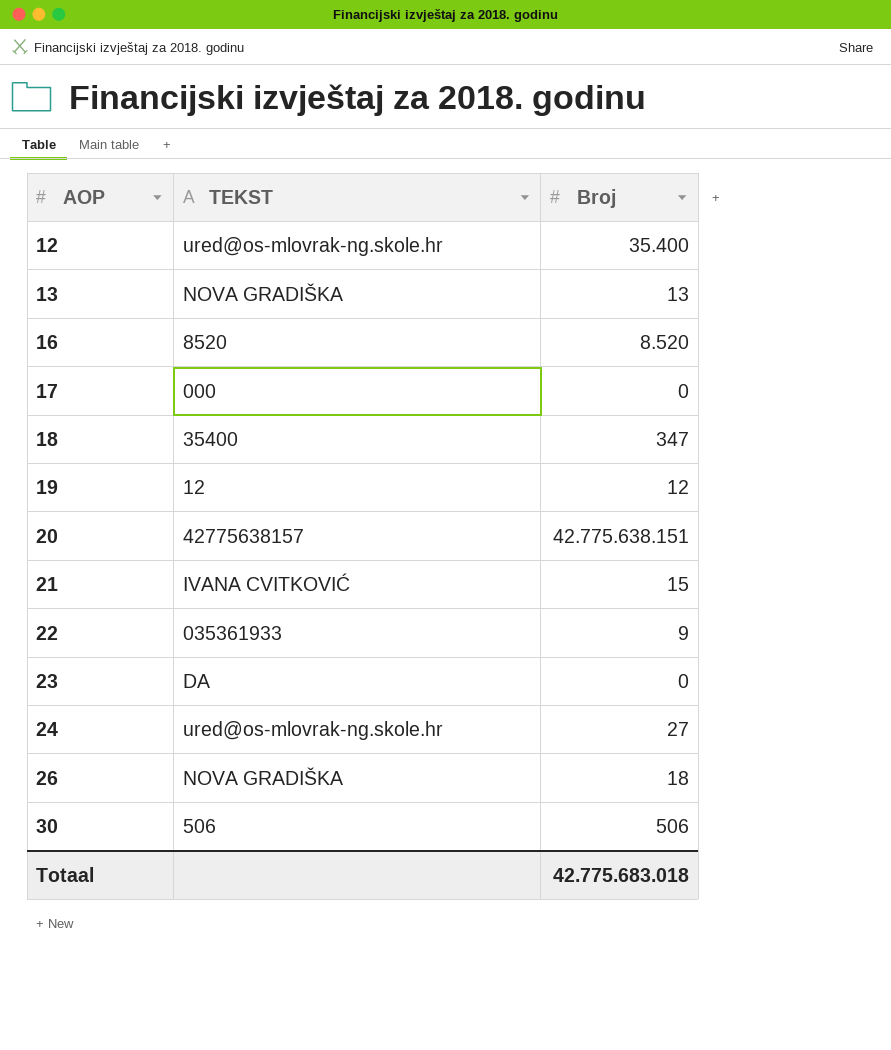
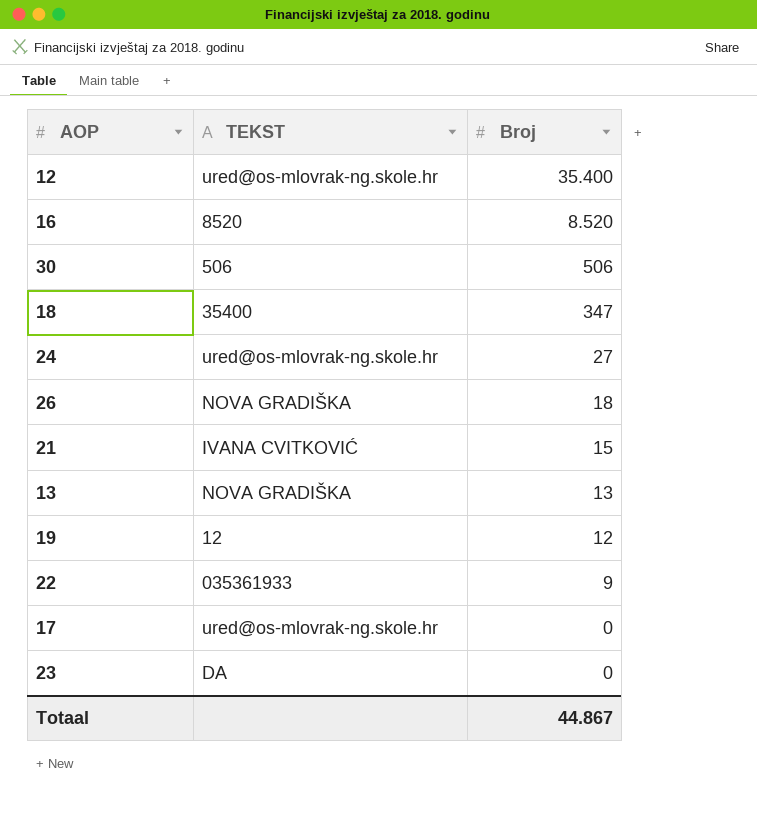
row order: AOP ascending -> Broj descending
row 20: 42775638157 | 42.775.638.151 -> none
17 | TEKST: 000 -> ured@os-mlovrak-ng.skole.hr
Totaal | Broj: 42.775.683.018 -> 44.867

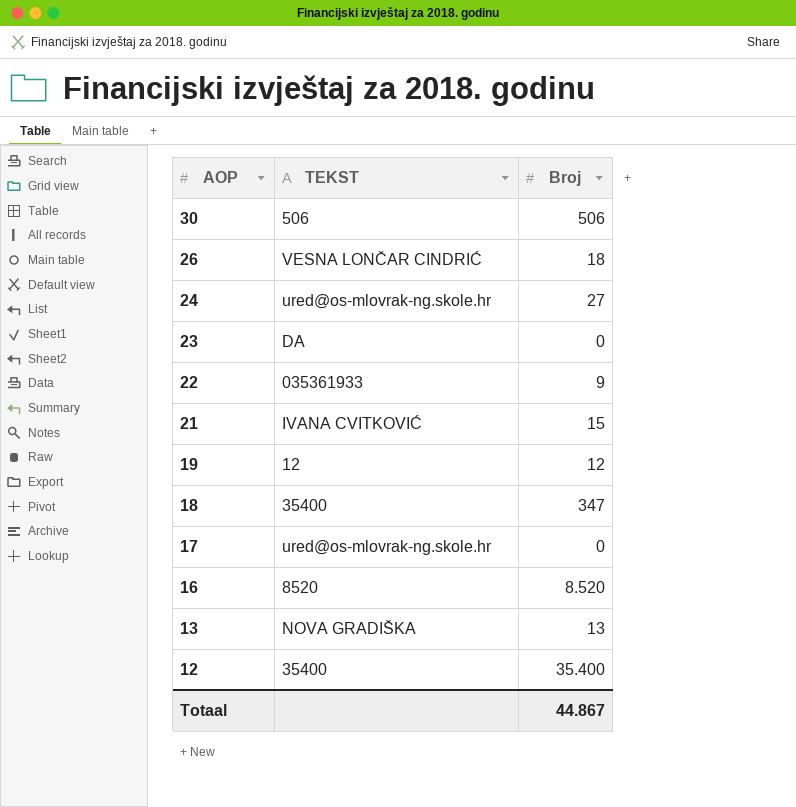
row order: Broj descending -> AOP descending
26 | TEKST: NOVA GRADIŠKA -> VESNA LONČAR CINDRIĆ
12 | TEKST: ured@os-mlovrak-ng.skole.hr -> 35400

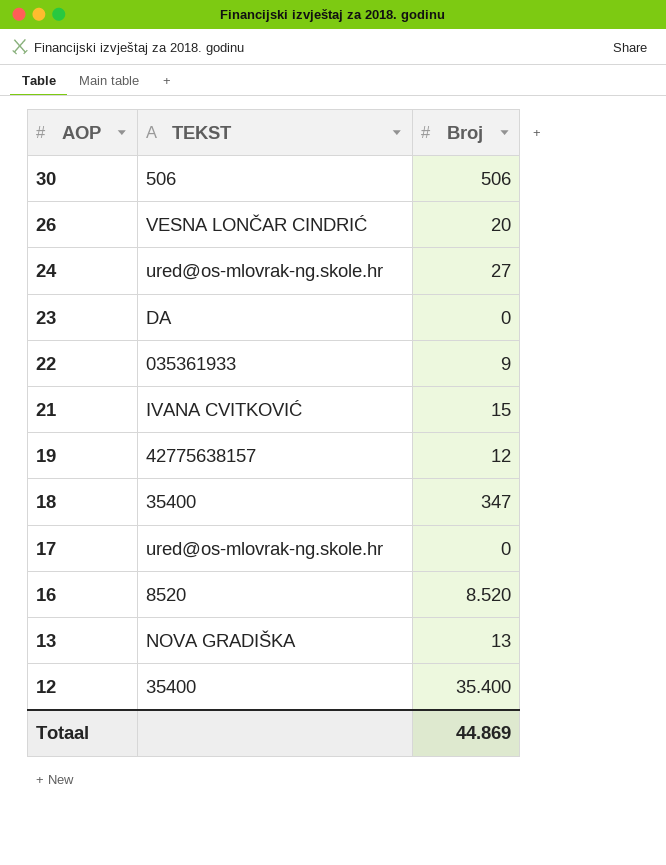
26 | Broj: 18 -> 20
19 | TEKST: 12 -> 42775638157
Totaal | Broj: 44.867 -> 44.869

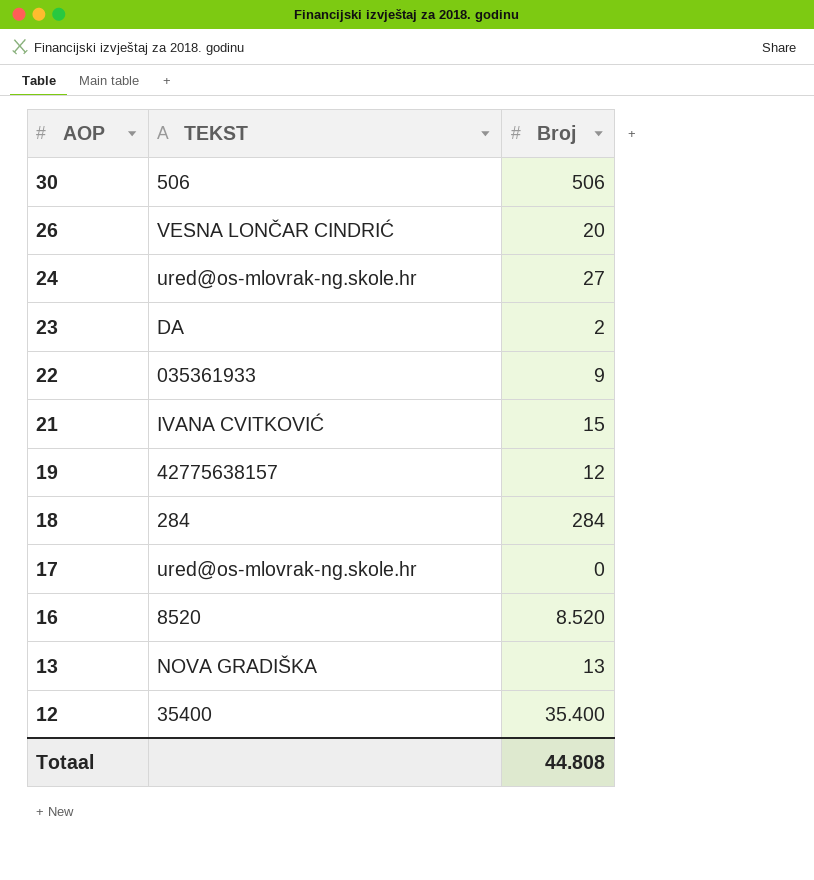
23 | Broj: 0 -> 2
18 | TEKST: 35400 -> 284
18 | Broj: 347 -> 284
Totaal | Broj: 44.869 -> 44.808

